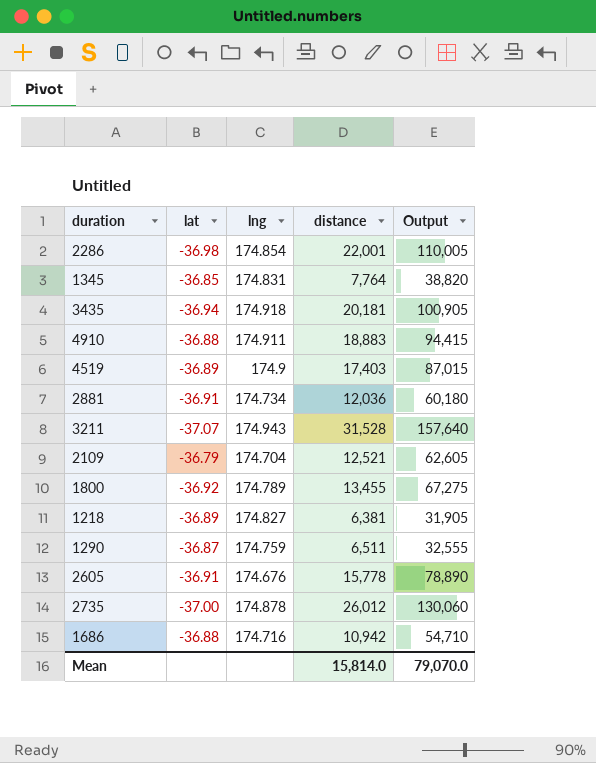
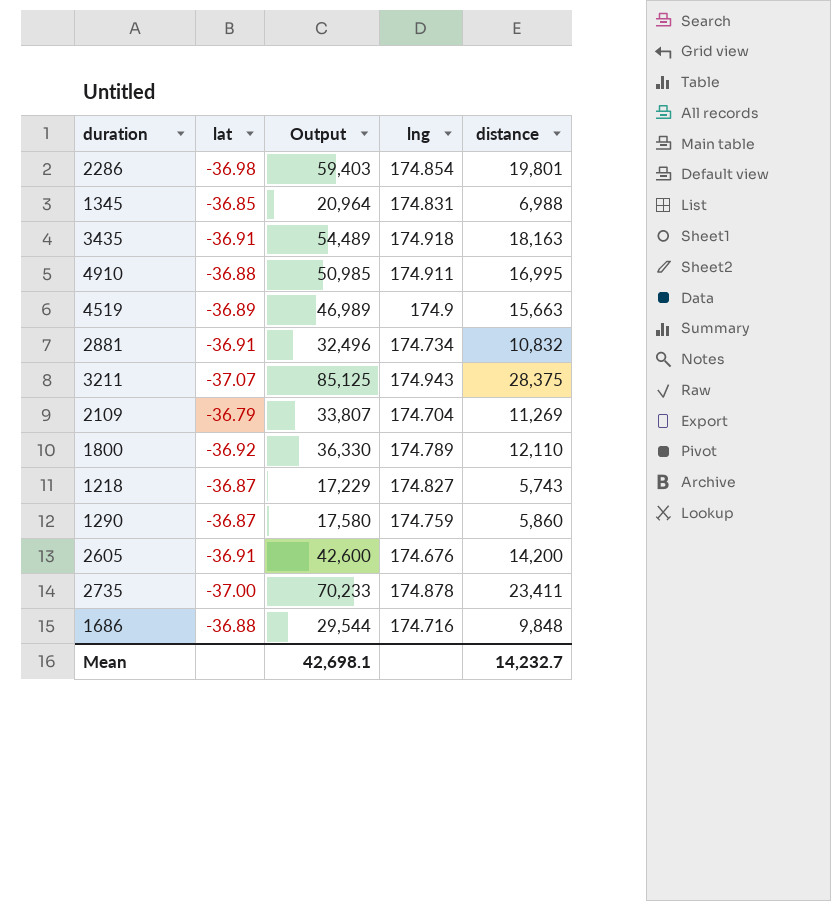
column Output | formula: [distance] * 5 -> [distance] * 3
column Output | position: 5 -> 3
2286 | distance: 22,001 -> 19,801
1345 | distance: 7,764 -> 6,988
3435 | lat: -36.94 -> -36.91
3435 | distance: 20,181 -> 18,163
4910 | distance: 18,883 -> 16,995
4519 | distance: 17,403 -> 15,663
2881 | distance: 12,036 -> 10,832
3211 | distance: 31,528 -> 28,375
2109 | distance: 12,521 -> 11,269
1800 | distance: 13,455 -> 12,110
1218 | lat: -36.89 -> -36.87
1218 | distance: 6,381 -> 5,743
1290 | distance: 6,511 -> 5,860
2605 | distance: 15,778 -> 14,200
2735 | distance: 26,012 -> 23,411
1686 | distance: 10,942 -> 9,848
Mean | Output: 79,070.0 -> 42,698.1
Mean | distance: 15,814.0 -> 14,232.7

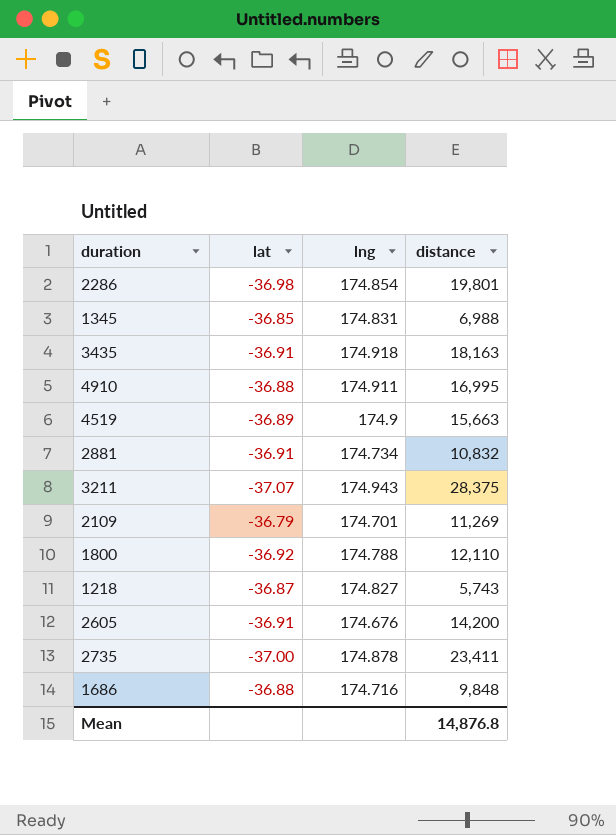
column Output | formula: [distance] * 3 -> none
row 1290: -36.87 | 17,580 | 174.759 | 5,860 -> none
2109 | lng: 174.704 -> 174.701
1800 | lng: 174.789 -> 174.788
Mean | distance: 14,232.7 -> 14,876.8

